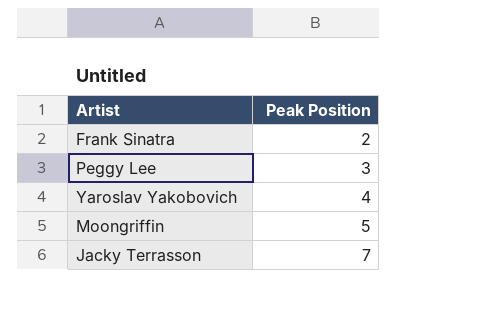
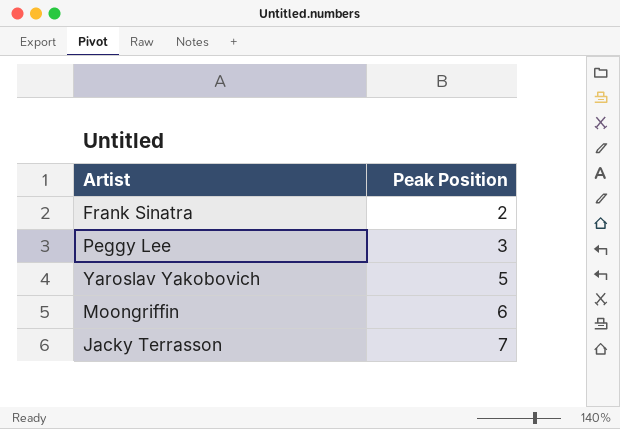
Yaroslav Yakobovich | Peak Position: 4 -> 5
Moongriffin | Peak Position: 5 -> 6

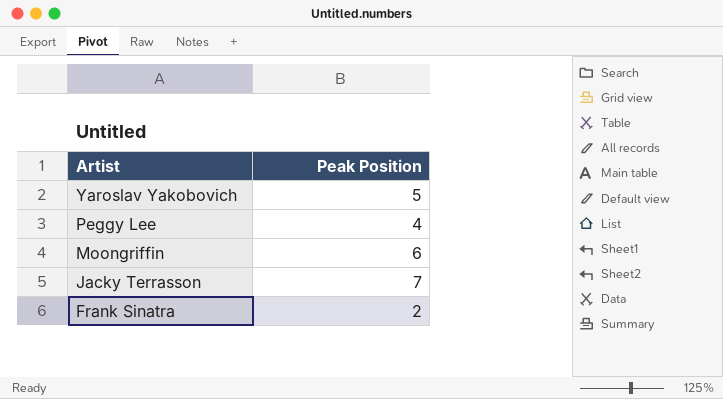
row order: Peak Position ascending -> Artist descending
Peggy Lee | Peak Position: 3 -> 4

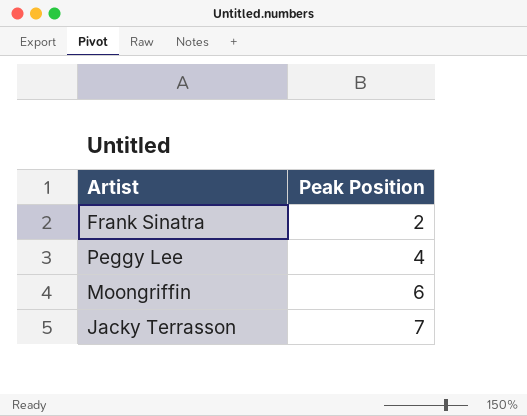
row order: Artist descending -> Peak Position ascending
row Yaroslav Yakobovich: 5 -> none

